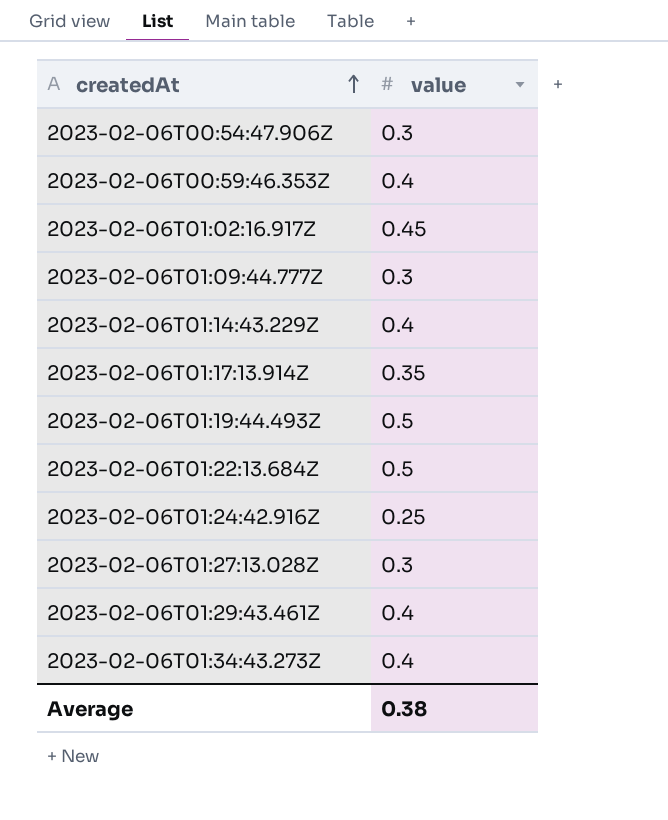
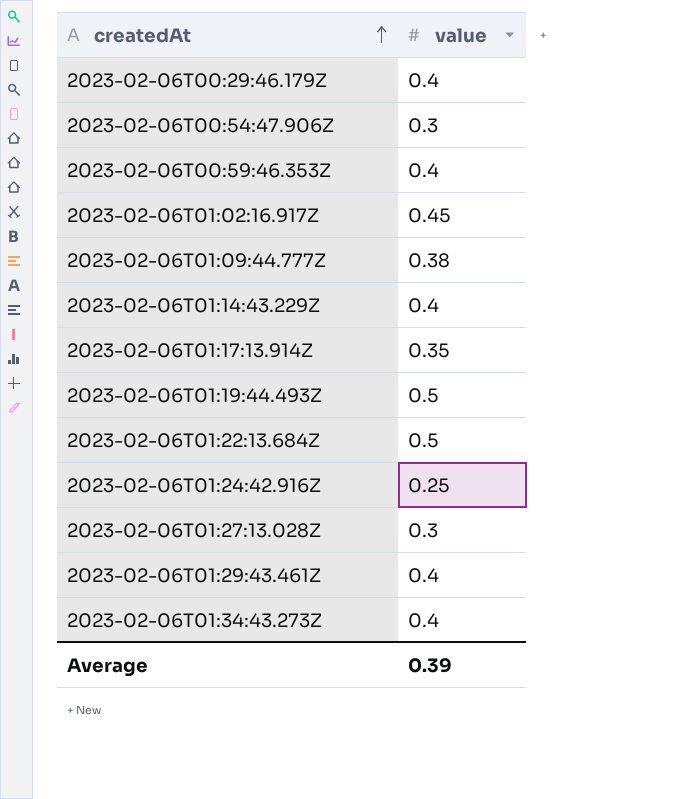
row 2023-02-06T00:29:46.179Z: none -> 0.4
2023-02-06T01:09:44.777Z | value: 0.3 -> 0.38
Average | value: 0.38 -> 0.39

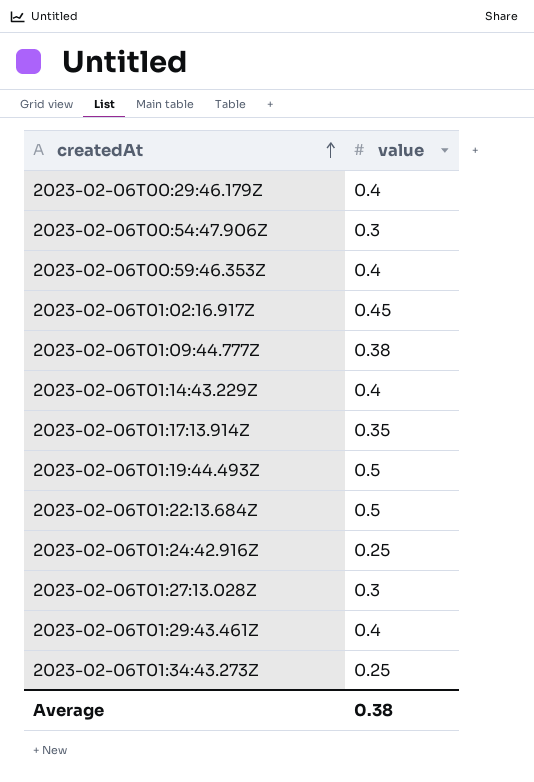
2023-02-06T01:34:43.273Z | value: 0.4 -> 0.25
Average | value: 0.39 -> 0.38

